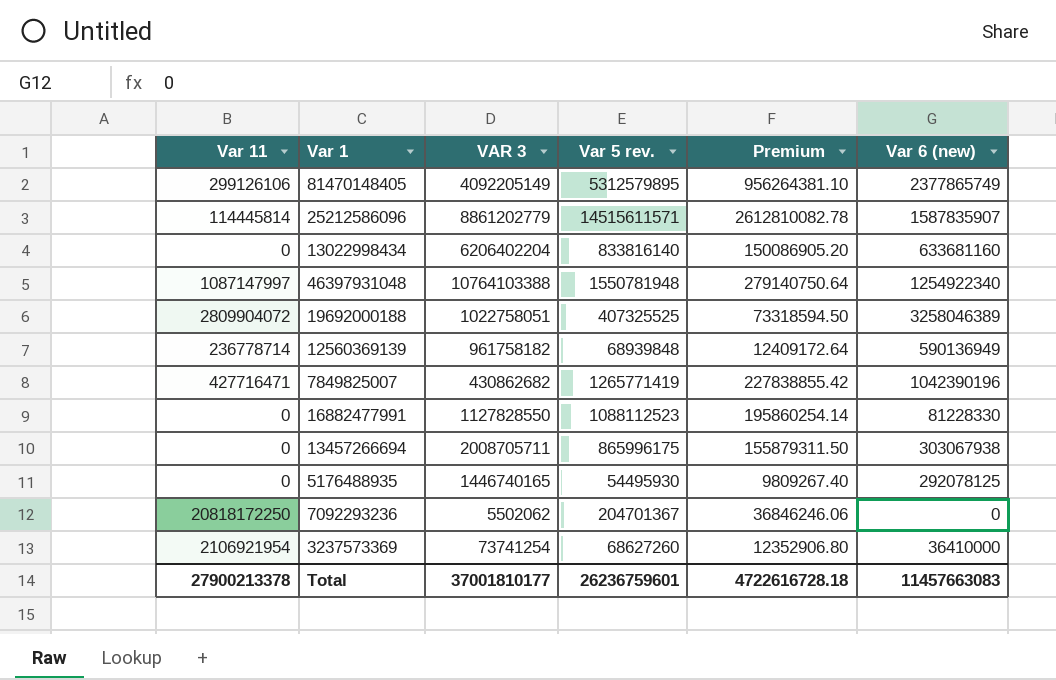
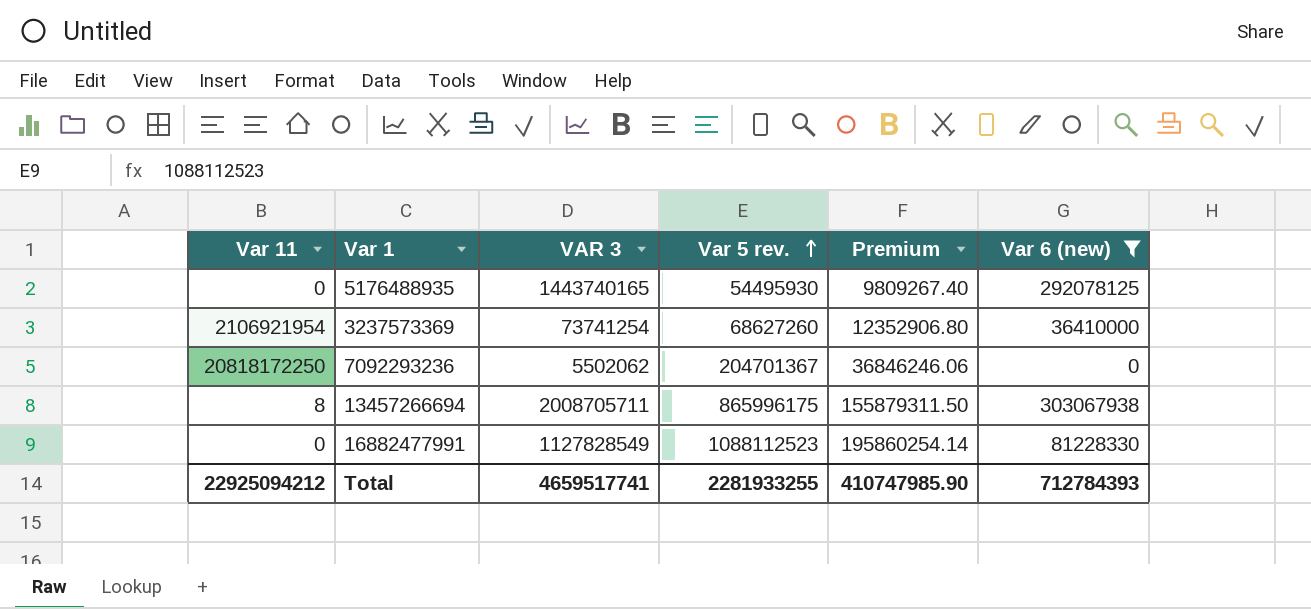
filter: none -> Var 6 (new) <= 303067938
row order: none -> Var 5 rev. ascending
5176488935 | VAR 3: 1446740165 -> 1443740165
13457266694 | Var 11: 0 -> 8
16882477991 | VAR 3: 1127828550 -> 1127828549
Total | Var 11: 27900213378 -> 22925094212
Total | VAR 3: 37001810177 -> 4659517741
Total | Var 5 rev.: 26236759601 -> 2281933255
Total | Premium: 4722616728.18 -> 410747985.90
Total | Var 6 (new): 11457663083 -> 712784393

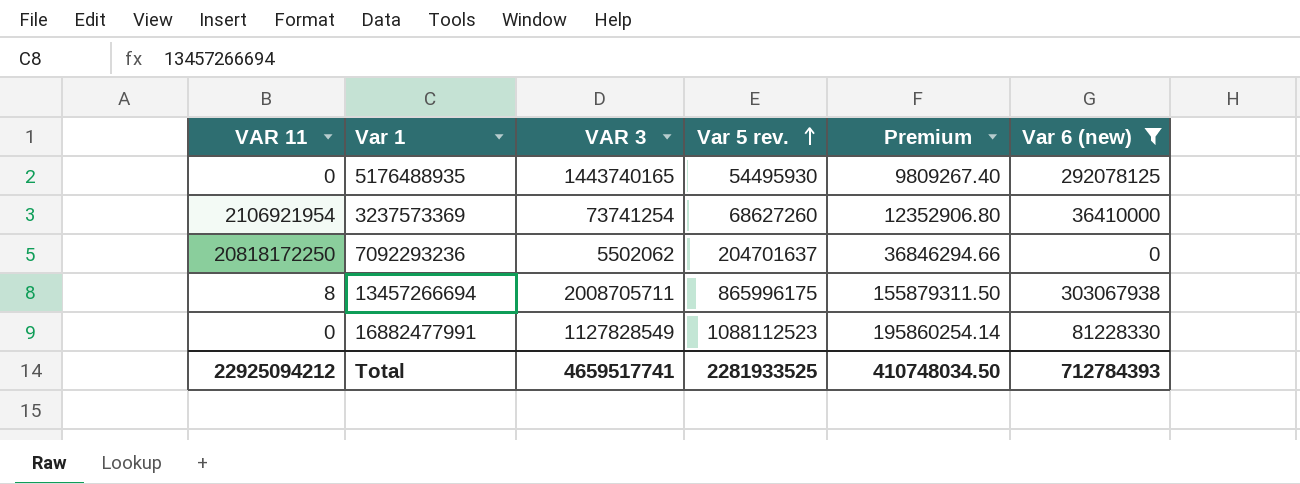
column name: Var 11 -> VAR 11
7092293236 | Var 5 rev.: 204701367 -> 204701637
7092293236 | Premium: 36846246.06 -> 36846294.66
Total | Var 5 rev.: 2281933255 -> 2281933525
Total | Premium: 410747985.90 -> 410748034.50

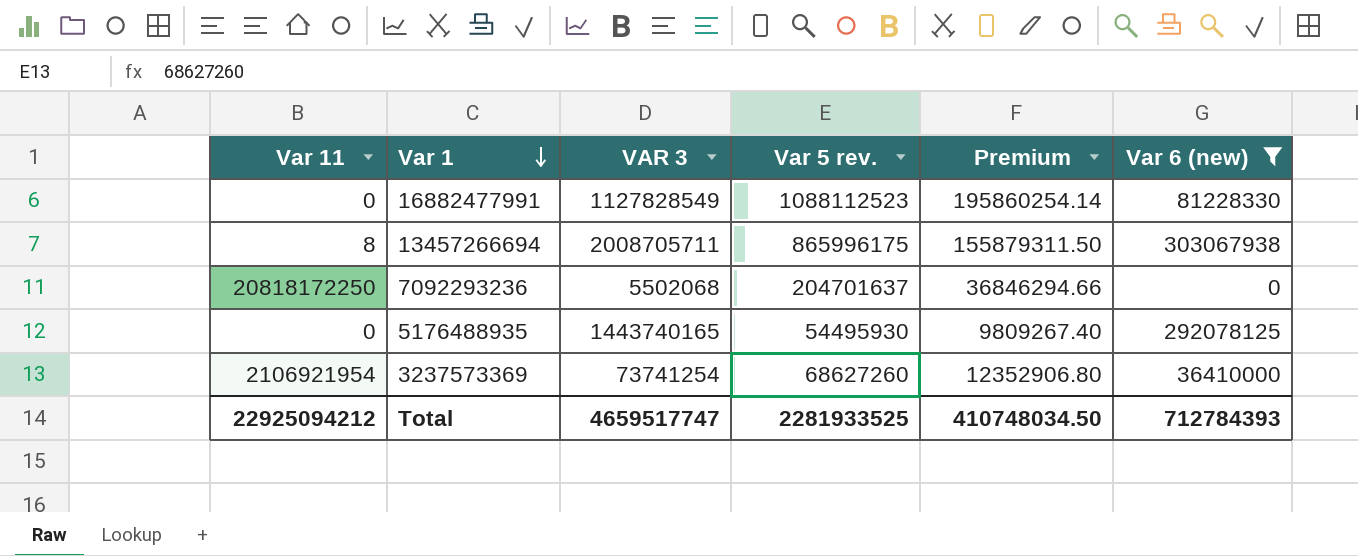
row order: Var 5 rev. ascending -> Var 1 descending
column name: VAR 11 -> Var 11
7092293236 | VAR 3: 5502062 -> 5502068
Total | VAR 3: 4659517741 -> 4659517747

